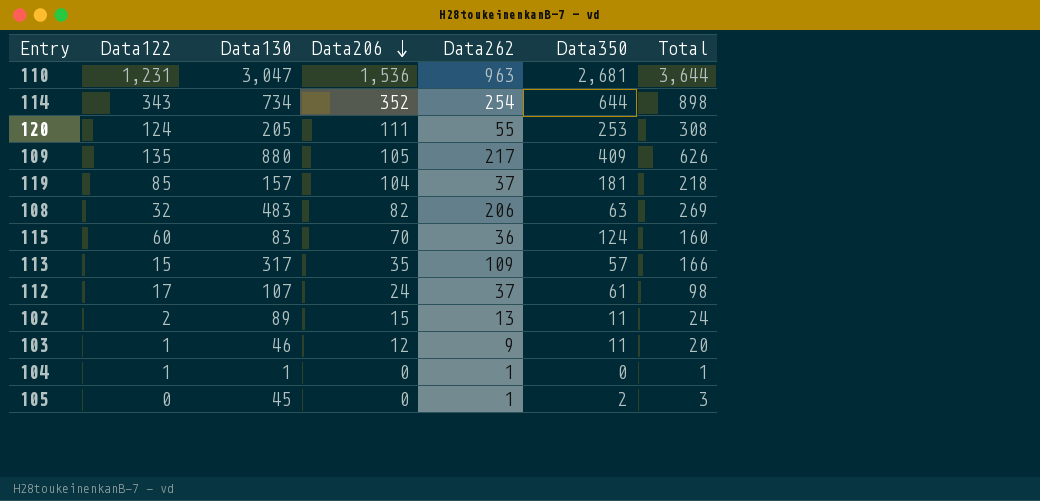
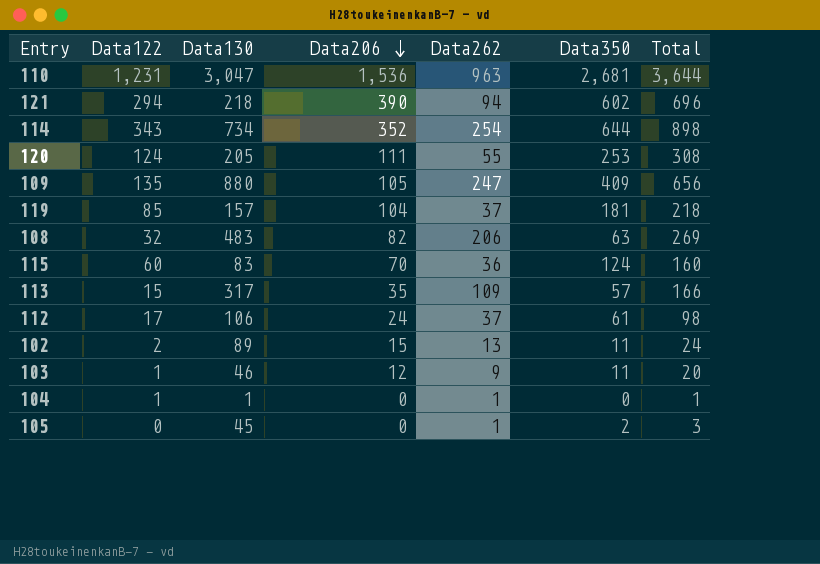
row 121: none -> 294 | 218 | 390 | 94 | 602 | 696
109 | Data262: 217 -> 247
109 | Total: 626 -> 656
112 | Data130: 107 -> 106

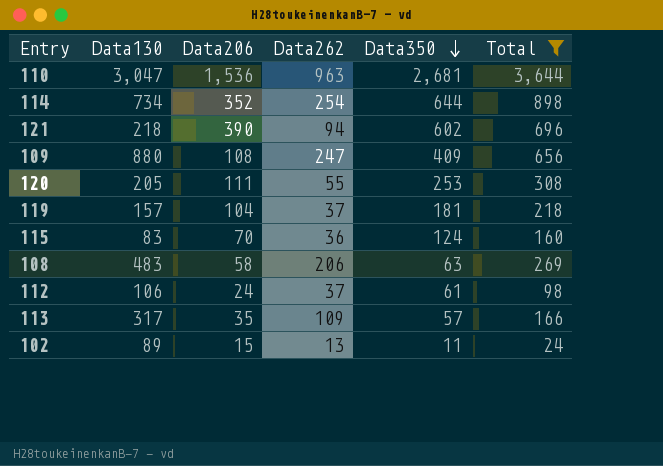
filter: none -> Total >= 24
row order: Data206 descending -> Data350 descending
column Data122 | position: 2 -> none
109 | Data206: 105 -> 108
108 | Data206: 82 -> 58

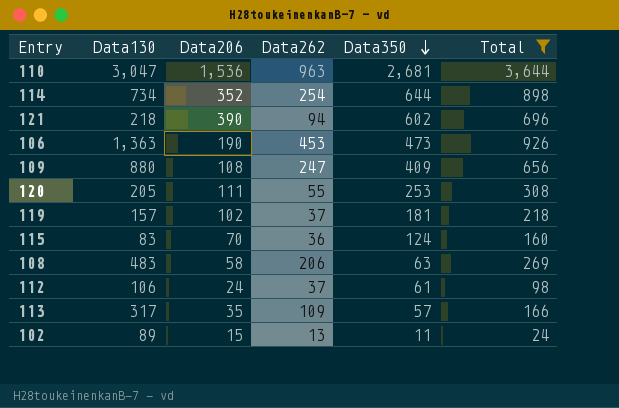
row 106: none -> 1,363 | 190 | 453 | 473 | 926
119 | Data206: 104 -> 102

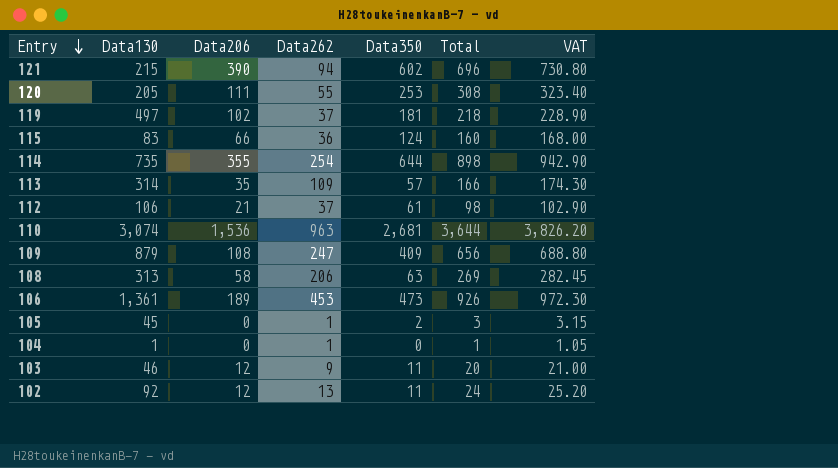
filter: Total >= 24 -> none
row order: Data350 descending -> Entry descending
column VAT | formula: none -> [Total] * 1.05
121 | Data130: 218 -> 215
119 | Data130: 157 -> 497
115 | Data206: 70 -> 66
114 | Data130: 734 -> 735
114 | Data206: 352 -> 355
113 | Data130: 317 -> 314
112 | Data206: 24 -> 21
110 | Data130: 3,047 -> 3,074
109 | Data130: 880 -> 879
108 | Data130: 483 -> 313
106 | Data130: 1,363 -> 1,361
106 | Data206: 190 -> 189
102 | Data130: 89 -> 92
102 | Data206: 15 -> 12

